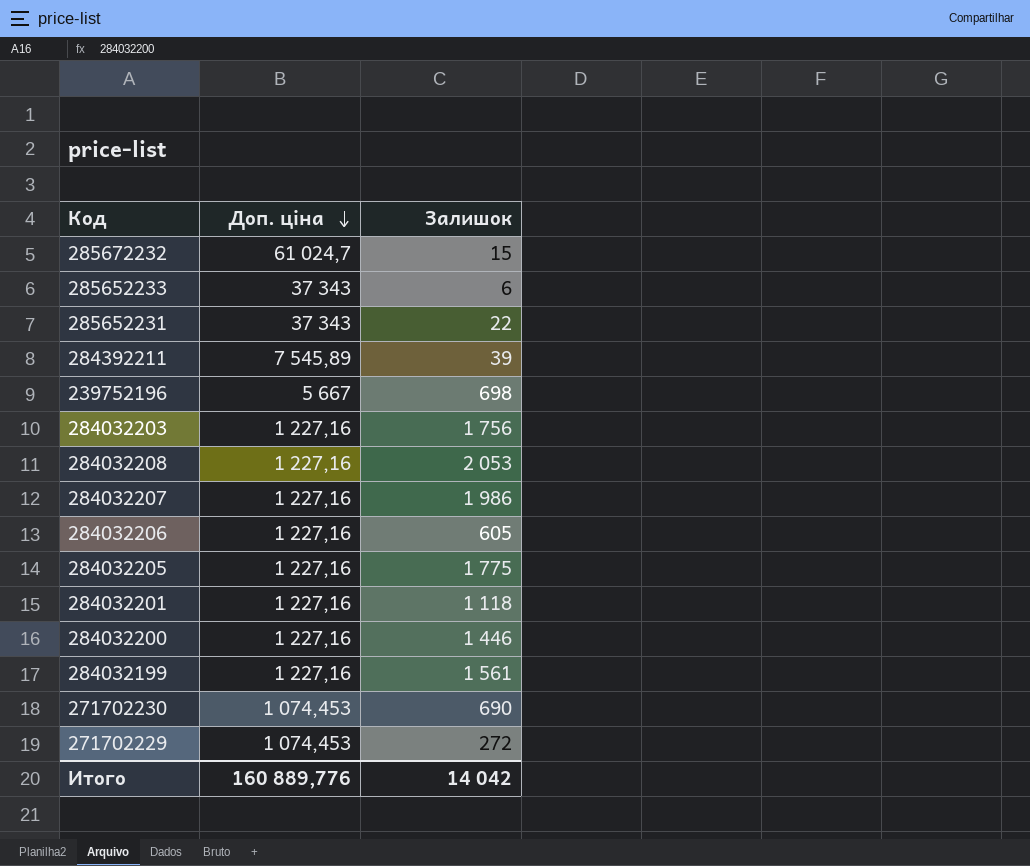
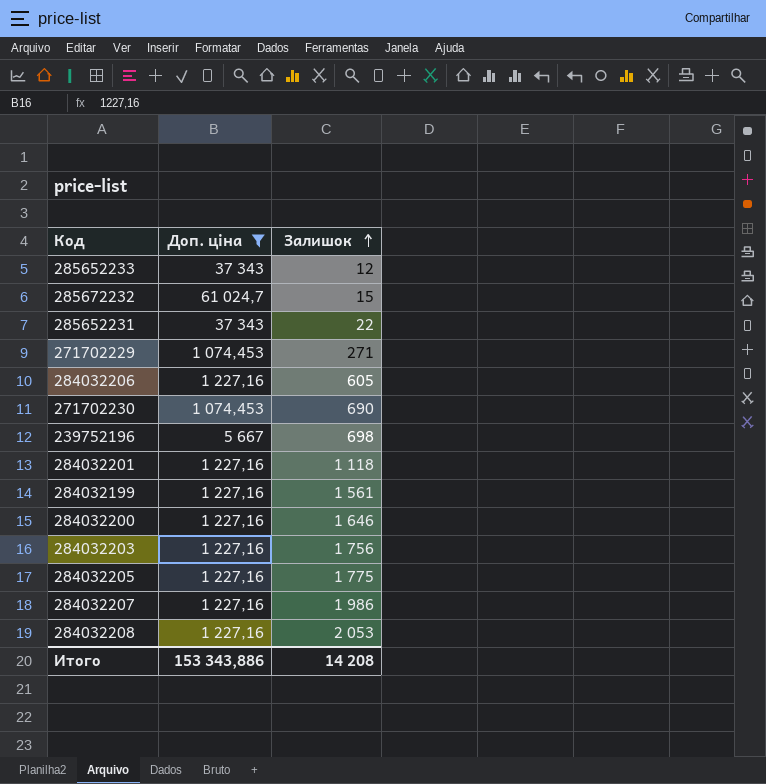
filter: none -> Доп. ціна != 7 545,89
row order: Доп. ціна descending -> Залишок ascending
285652233 | Залишок: 6 -> 12
271702229 | Залишок: 272 -> 271
284032200 | Залишок: 1 446 -> 1 646
Итого | Доп. ціна: 160 889,776 -> 153 343,886
Итого | Залишок: 14 042 -> 14 208

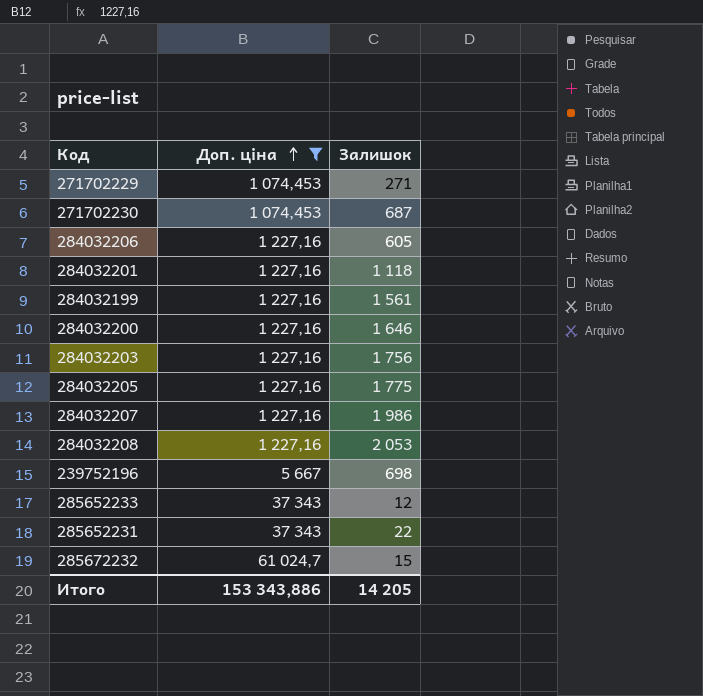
row order: Залишок ascending -> Доп. ціна ascending
271702230 | Залишок: 690 -> 687
Итого | Залишок: 14 208 -> 14 205

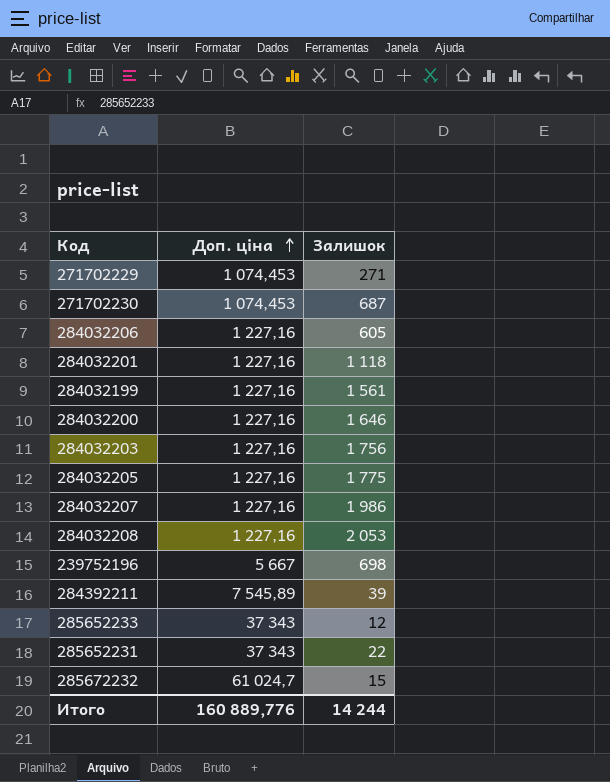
filter: Доп. ціна != 7 545,89 -> none
Итого | Доп. ціна: 153 343,886 -> 160 889,776
Итого | Залишок: 14 205 -> 14 244

